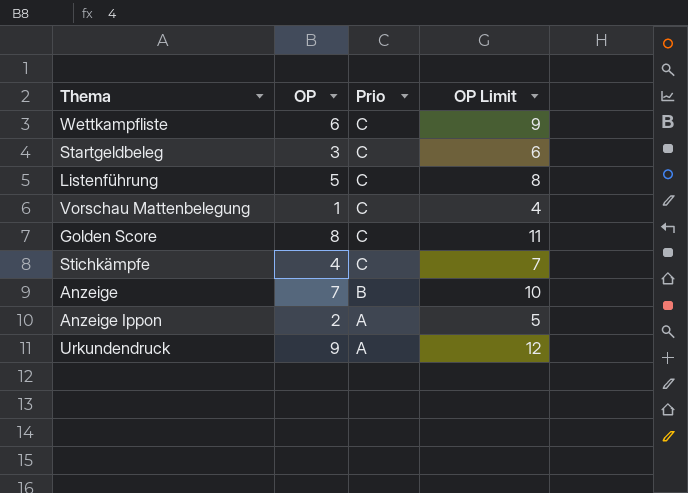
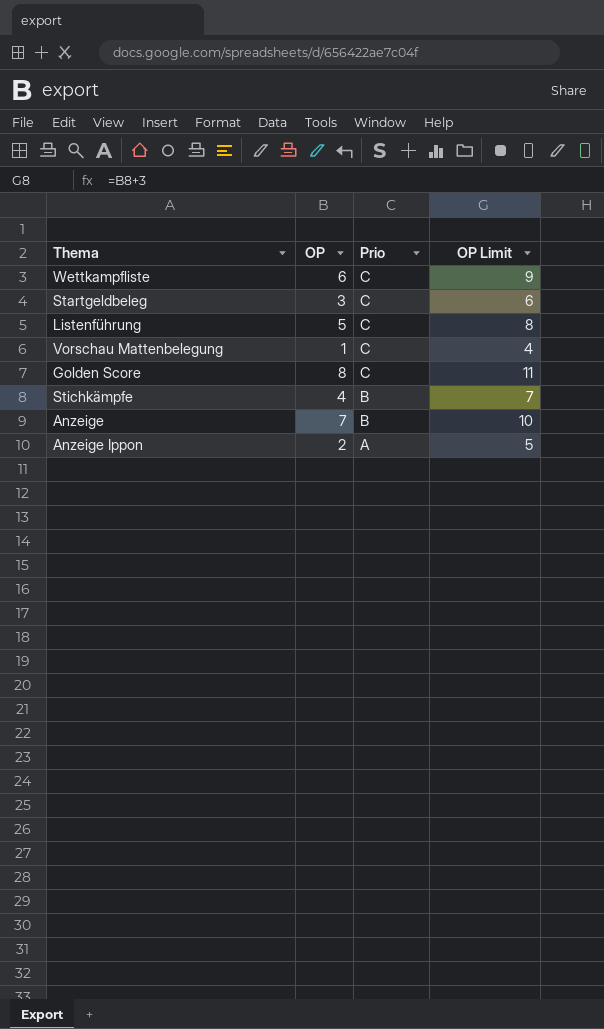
row Urkundendruck: 9 | A | 12 -> none
Stichkämpfe | Prio: C -> B

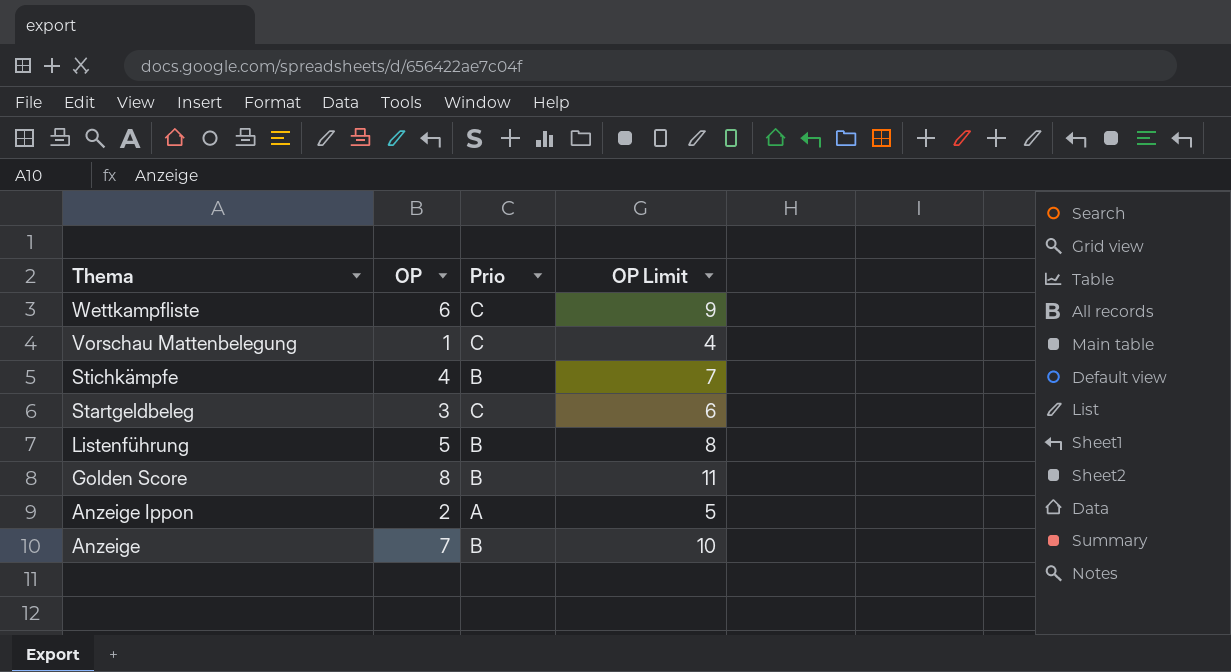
row order: Prio descending -> Thema descending
Listenführung | Prio: C -> B
Golden Score | Prio: C -> B

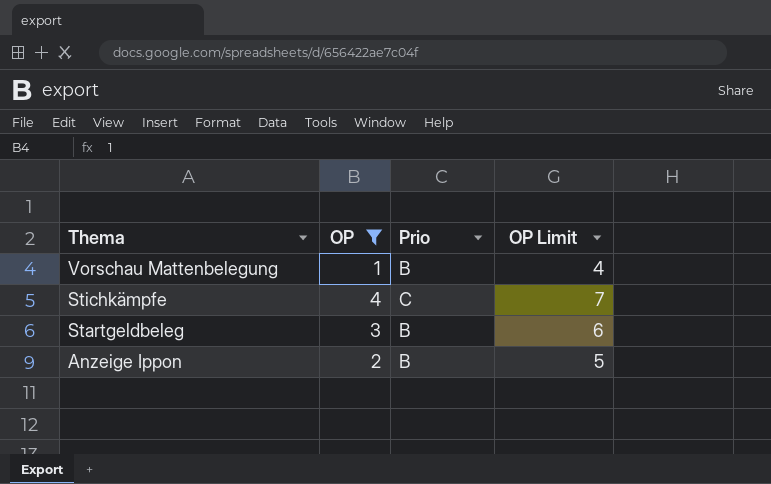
filter: none -> OP <= 4
Vorschau Mattenbelegung | Prio: C -> B
Stichkämpfe | Prio: B -> C
Startgeldbeleg | Prio: C -> B
Anzeige Ippon | Prio: A -> B

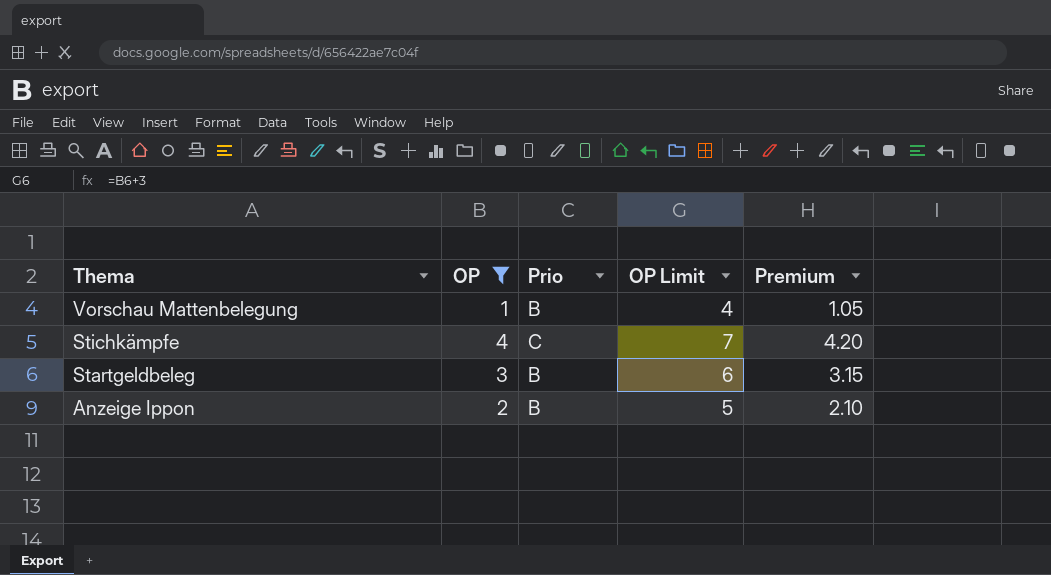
column Premium | formula: none -> [OP] * 1.05

